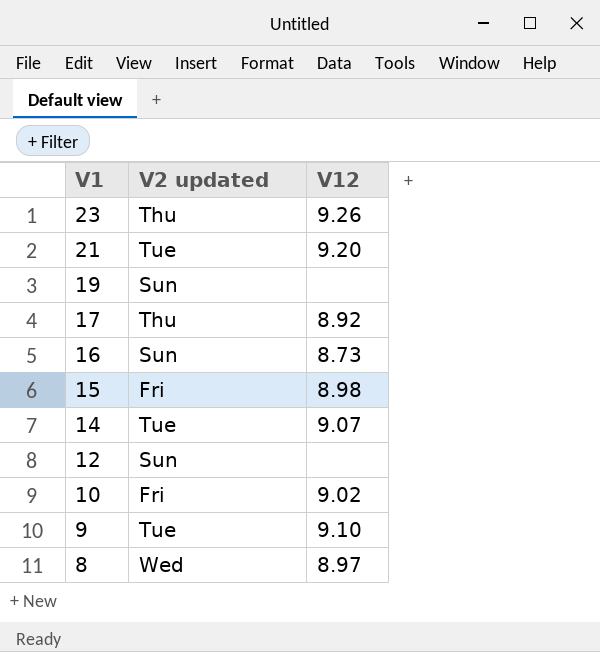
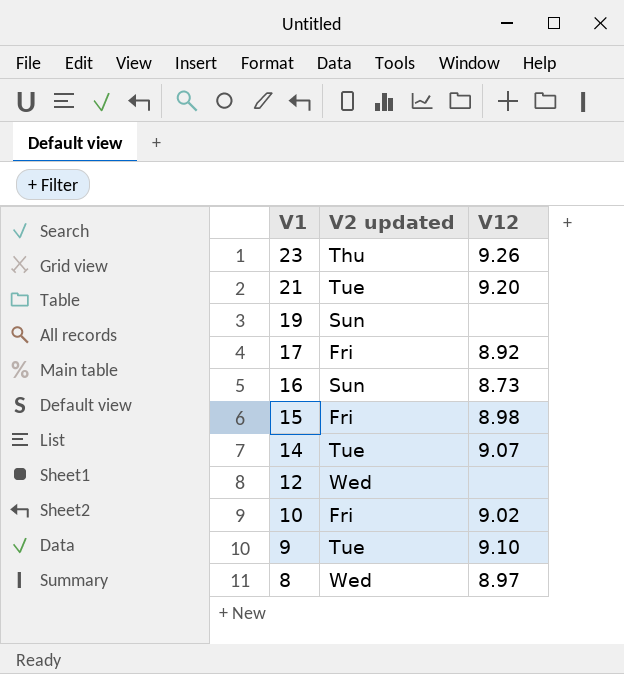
17 | V2 updated: Thu -> Fri
12 | V2 updated: Sun -> Wed

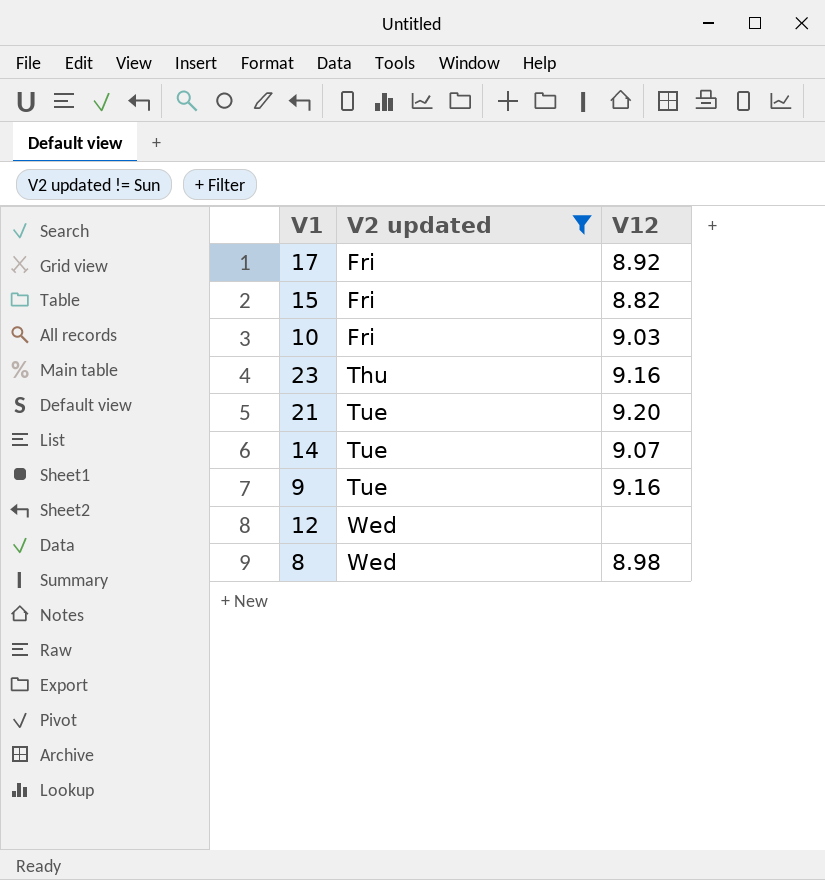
filter: none -> V2 updated != Sun
row order: V1 descending -> V2 updated ascending
15 | V12: 8.98 -> 8.82
10 | V12: 9.02 -> 9.03
23 | V12: 9.26 -> 9.16
9 | V12: 9.10 -> 9.16
8 | V12: 8.97 -> 8.98

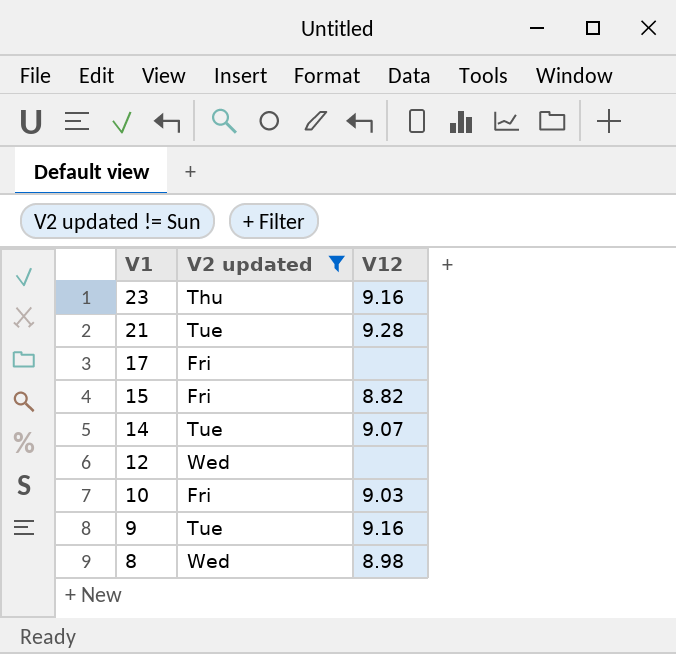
row order: V2 updated ascending -> V1 descending
21 | V12: 9.20 -> 9.28
17 | V12: 8.92 -> none

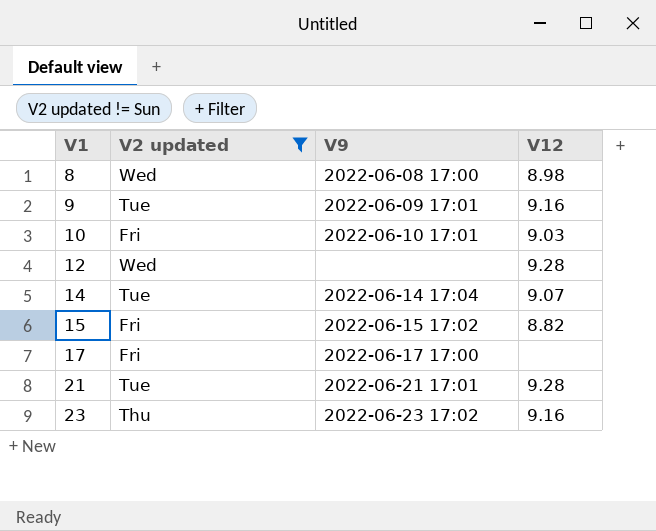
row order: V1 descending -> V1 ascending
column V9 | position: none -> 3
12 | V12: none -> 9.28

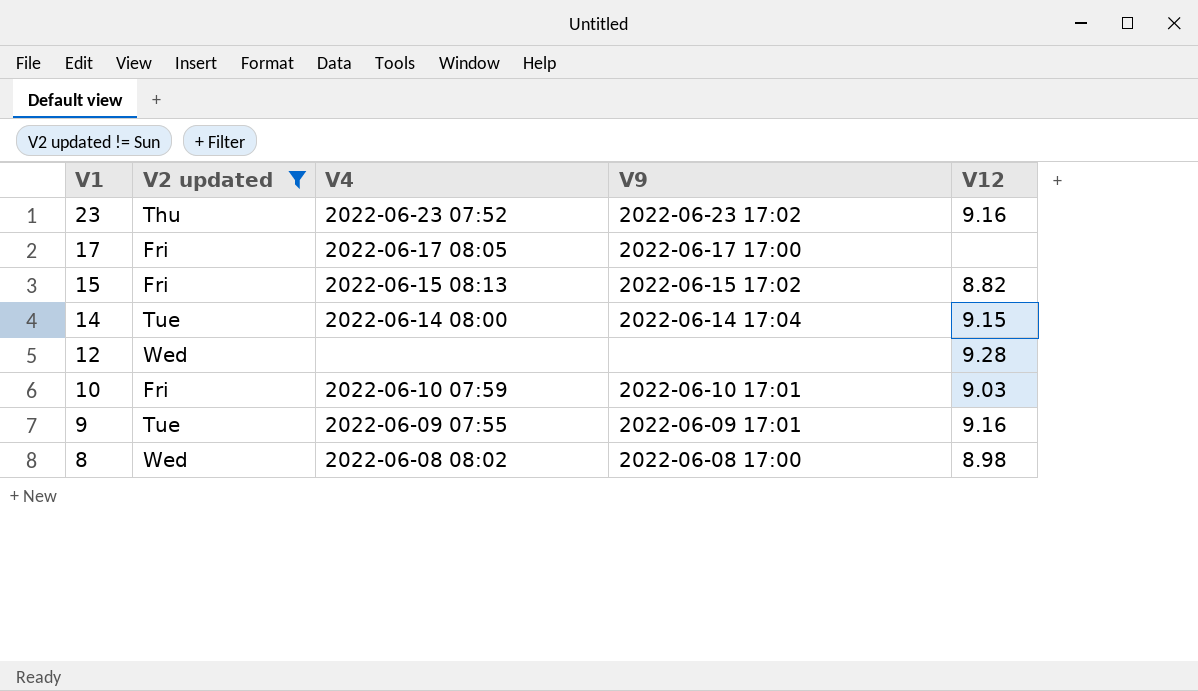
row order: V1 ascending -> V1 descending
column V4 | position: none -> 3
row 21: Tue | 2022-06-21 17:01 | 9.28 -> none
14 | V12: 9.07 -> 9.15

